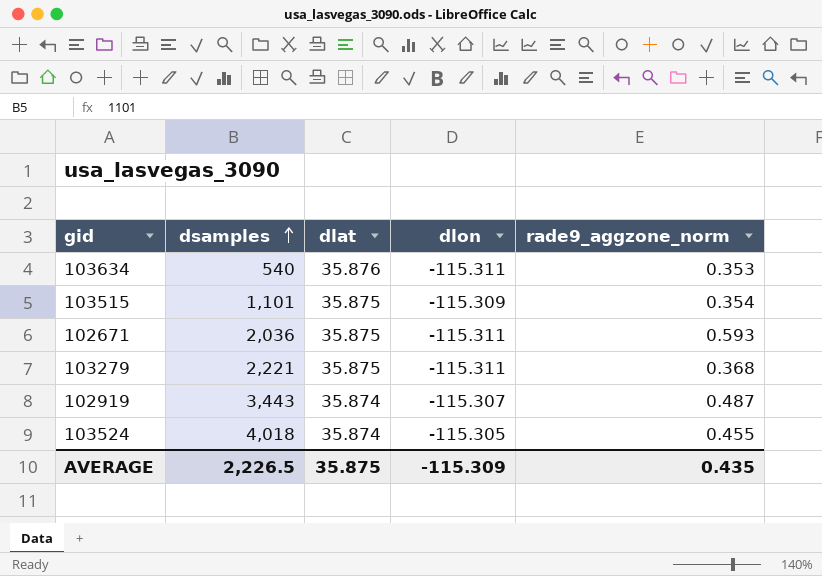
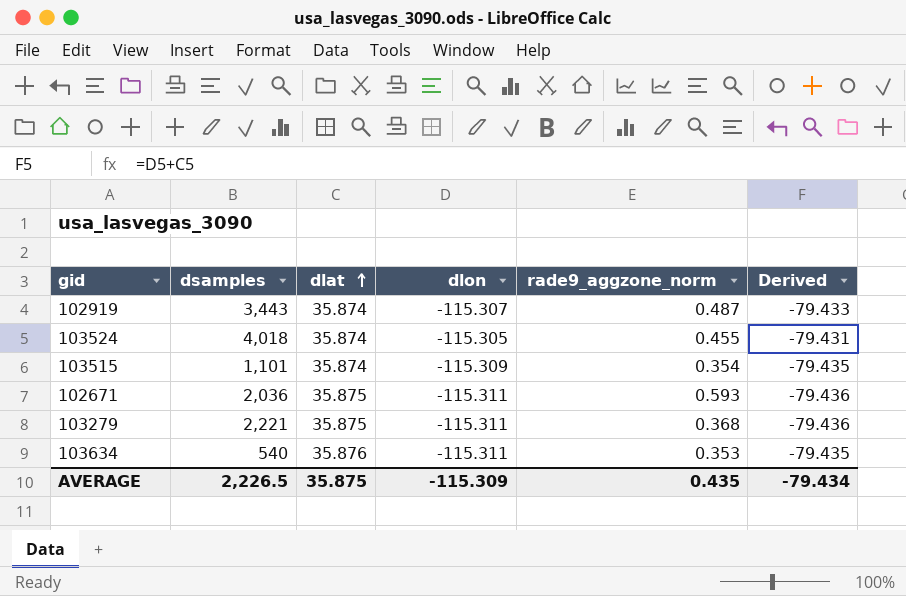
row order: dsamples ascending -> dlat ascending
column Derived | formula: none -> [dlat] + [dlon]
103515 | dlat: 35.875 -> 35.874

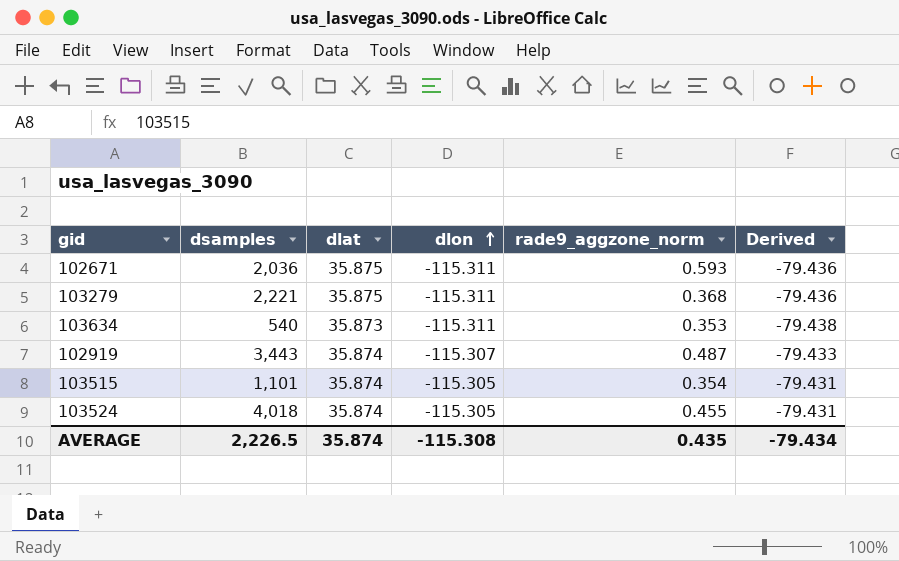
row order: dlat ascending -> dlon ascending
103634 | dlat: 35.876 -> 35.873
103634 | Derived: -79.435 -> -79.438
103515 | dlon: -115.309 -> -115.305
103515 | Derived: -79.435 -> -79.431
AVERAGE | dlat: 35.875 -> 35.874
AVERAGE | dlon: -115.309 -> -115.308

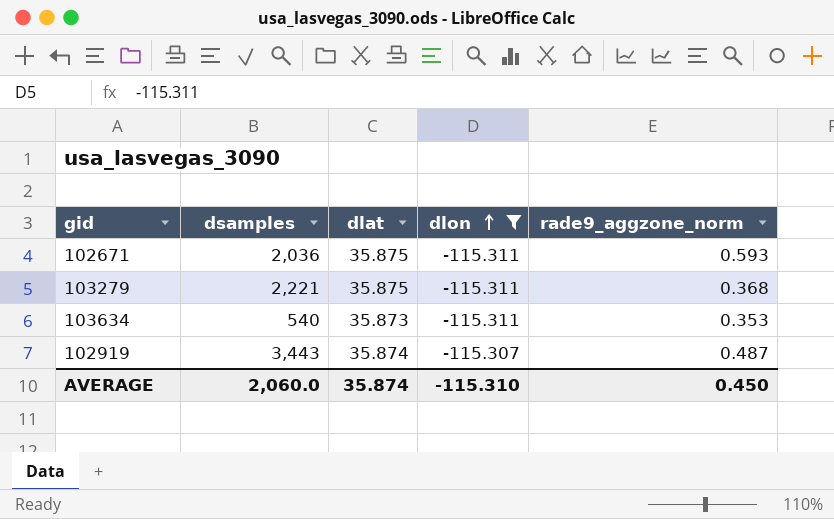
filter: none -> dlon != -115.305
column Derived | formula: [dlat] + [dlon] -> none
AVERAGE | dsamples: 2,226.5 -> 2,060.0
AVERAGE | dlon: -115.308 -> -115.310
AVERAGE | rade9_aggzone_norm: 0.435 -> 0.450

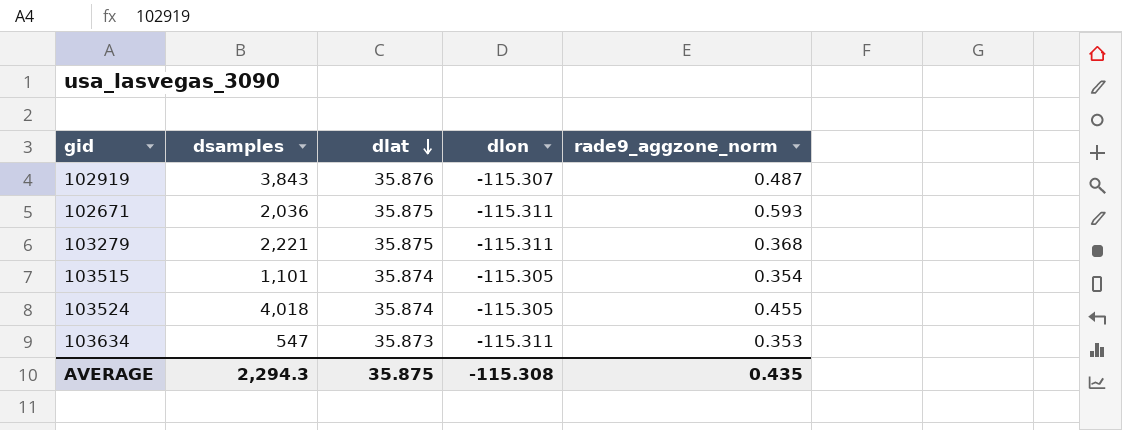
filter: dlon != -115.305 -> none
row order: dlon ascending -> dlat descending
102919 | dsamples: 3,443 -> 3,843
102919 | dlat: 35.874 -> 35.876
103634 | dsamples: 540 -> 547
AVERAGE | dsamples: 2,060.0 -> 2,294.3
AVERAGE | dlat: 35.874 -> 35.875
AVERAGE | dlon: -115.310 -> -115.308
AVERAGE | rade9_aggzone_norm: 0.450 -> 0.435

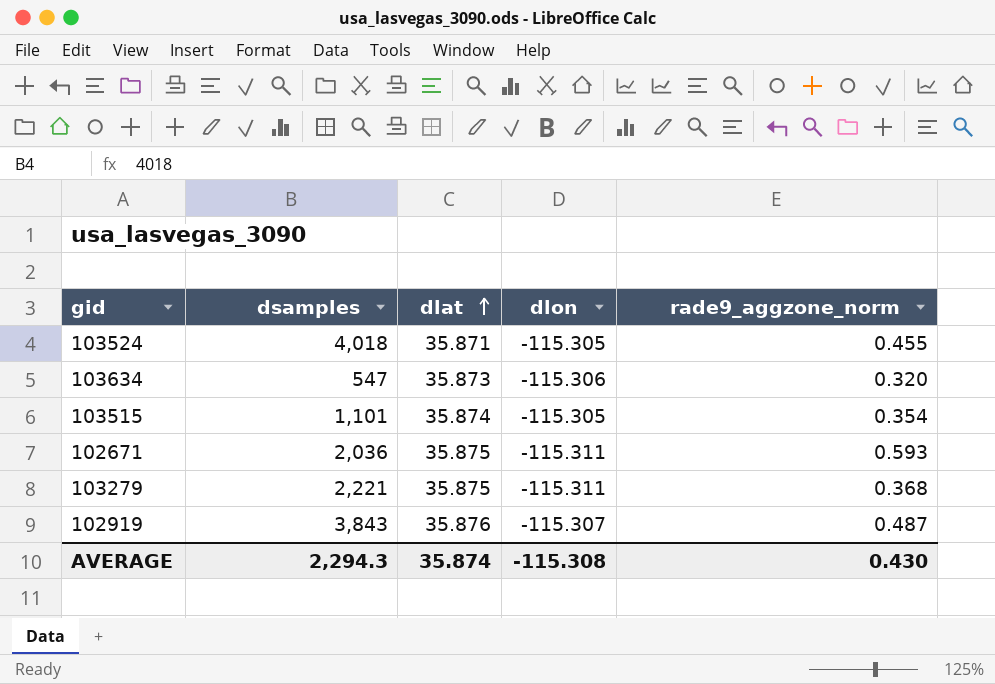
row order: dlat descending -> dlat ascending
103524 | dlat: 35.874 -> 35.871
103634 | dlon: -115.311 -> -115.306
103634 | rade9_aggzone_norm: 0.353 -> 0.320
AVERAGE | dlat: 35.875 -> 35.874
AVERAGE | rade9_aggzone_norm: 0.435 -> 0.430

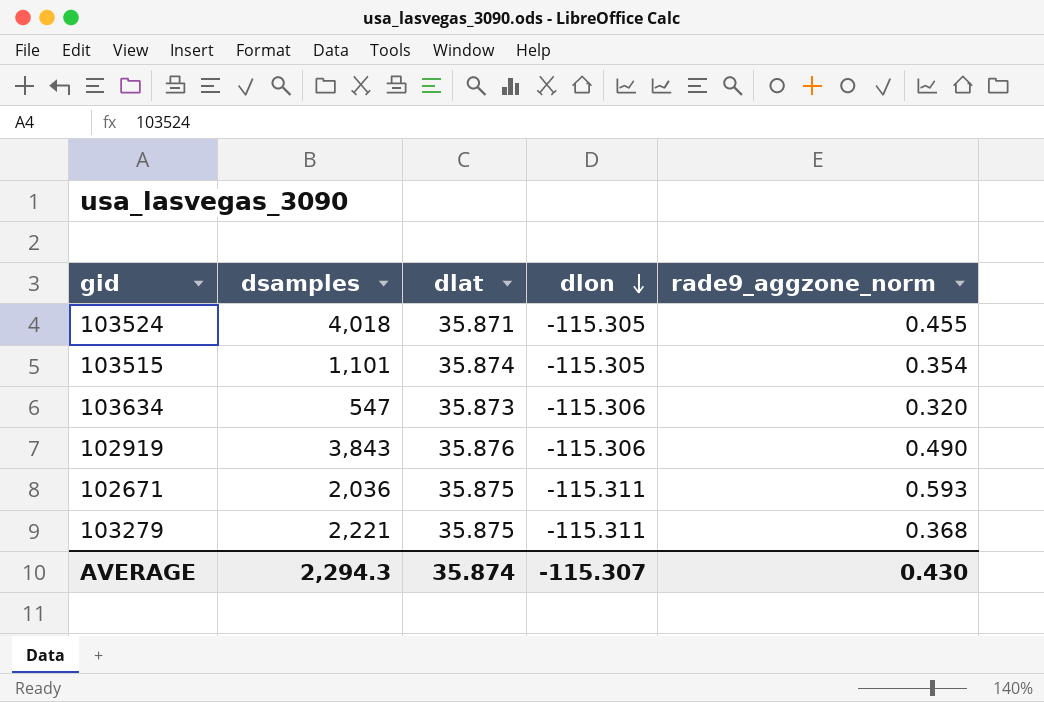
row order: dlat ascending -> dlon descending
102919 | dlon: -115.307 -> -115.306
102919 | rade9_aggzone_norm: 0.487 -> 0.490
AVERAGE | dlon: -115.308 -> -115.307

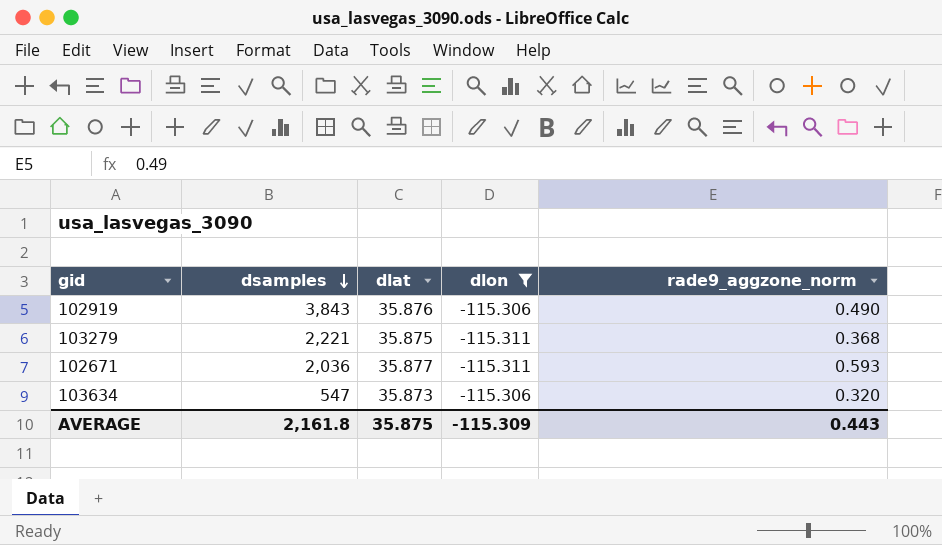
filter: none -> dlon != -115.305
row order: dlon descending -> dsamples descending
102671 | dlat: 35.875 -> 35.877
AVERAGE | dsamples: 2,294.3 -> 2,161.8
AVERAGE | dlat: 35.874 -> 35.875
AVERAGE | dlon: -115.307 -> -115.309
AVERAGE | rade9_aggzone_norm: 0.430 -> 0.443

